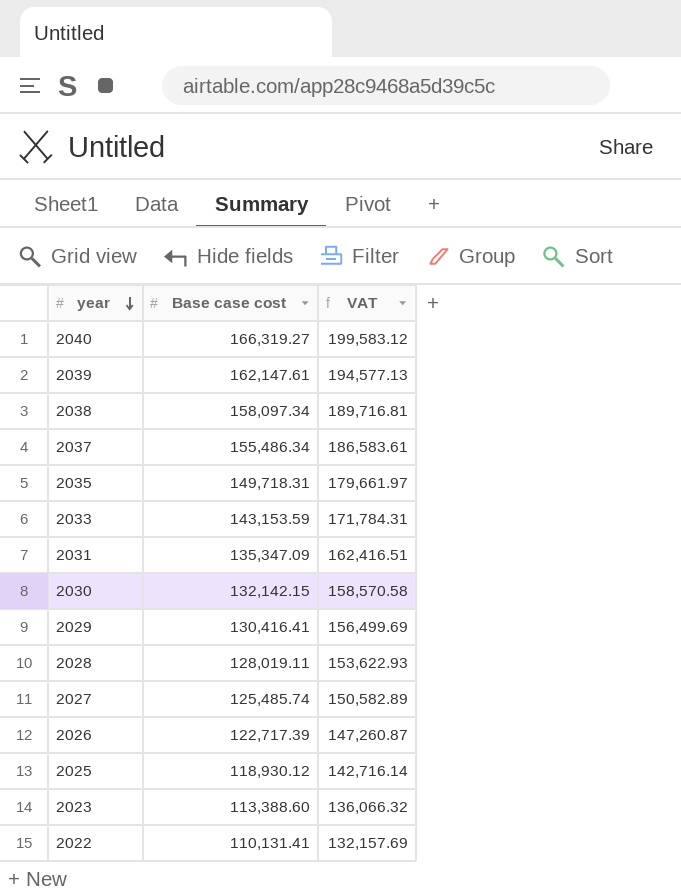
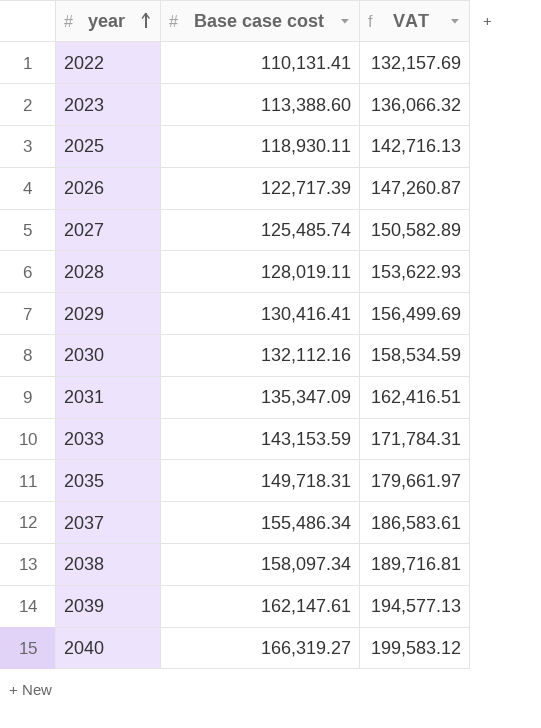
row order: year descending -> year ascending
2025 | Base case cost: 118,930.12 -> 118,930.11
2025 | VAT: 142,716.14 -> 142,716.13
2030 | Base case cost: 132,142.15 -> 132,112.16
2030 | VAT: 158,570.58 -> 158,534.59

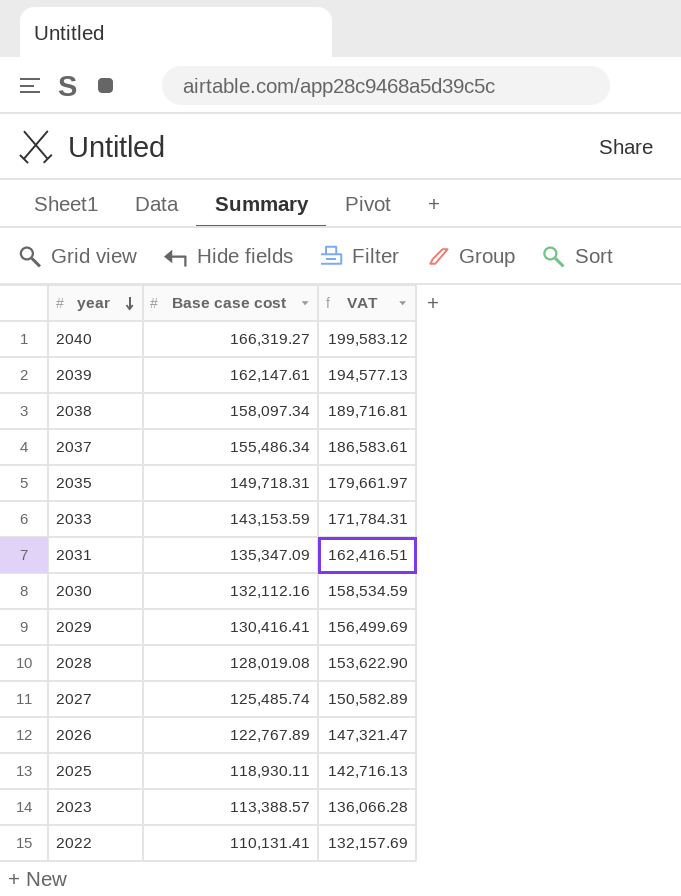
row order: year ascending -> year descending
2028 | Base case cost: 128,019.11 -> 128,019.08
2028 | VAT: 153,622.93 -> 153,622.90
2026 | Base case cost: 122,717.39 -> 122,767.89
2026 | VAT: 147,260.87 -> 147,321.47
2023 | Base case cost: 113,388.60 -> 113,388.57
2023 | VAT: 136,066.32 -> 136,066.28

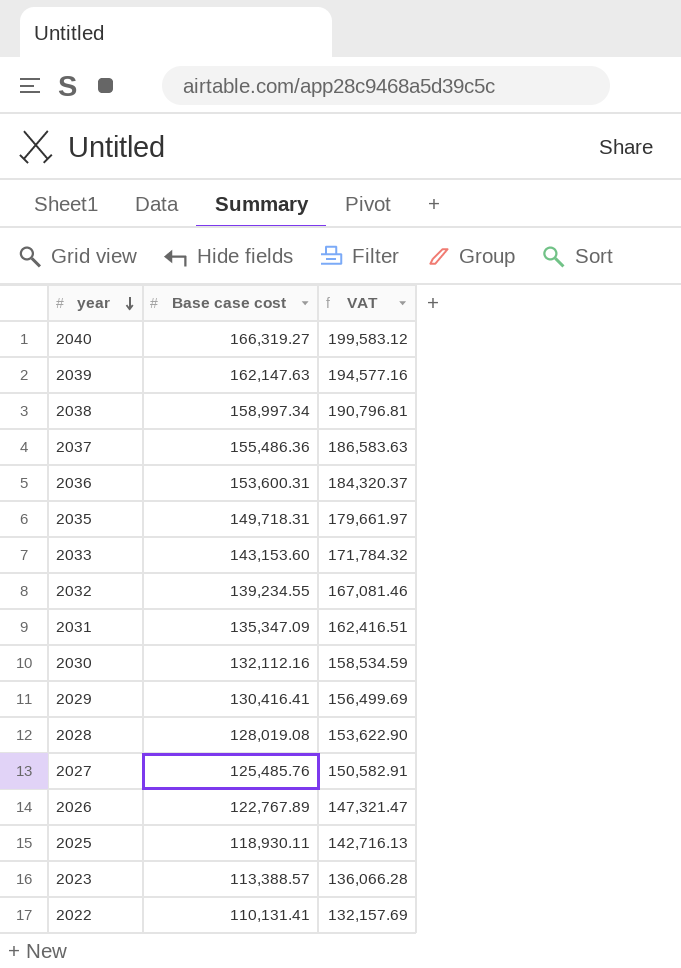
2039 | Base case cost: 162,147.61 -> 162,147.63
2039 | VAT: 194,577.13 -> 194,577.16
2038 | Base case cost: 158,097.34 -> 158,997.34
2038 | VAT: 189,716.81 -> 190,796.81
2037 | Base case cost: 155,486.34 -> 155,486.36
2037 | VAT: 186,583.61 -> 186,583.63
row 2036: none -> 153,600.31 | 184,320.37
2033 | Base case cost: 143,153.59 -> 143,153.60
2033 | VAT: 171,784.31 -> 171,784.32
row 2032: none -> 139,234.55 | 167,081.46
2027 | Base case cost: 125,485.74 -> 125,485.76
2027 | VAT: 150,582.89 -> 150,582.91

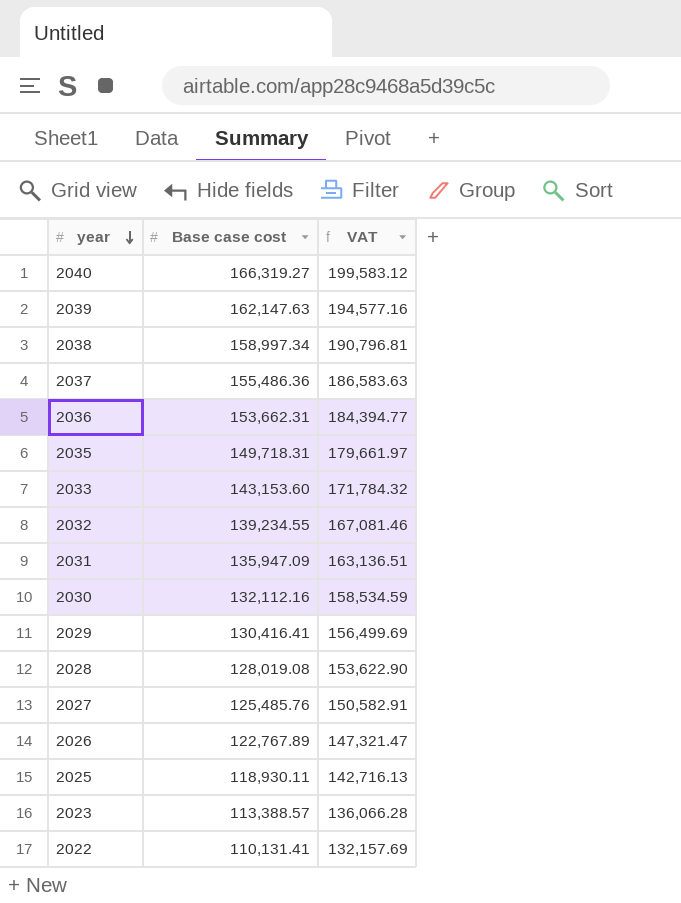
2036 | Base case cost: 153,600.31 -> 153,662.31
2036 | VAT: 184,320.37 -> 184,394.77
2031 | Base case cost: 135,347.09 -> 135,947.09
2031 | VAT: 162,416.51 -> 163,136.51

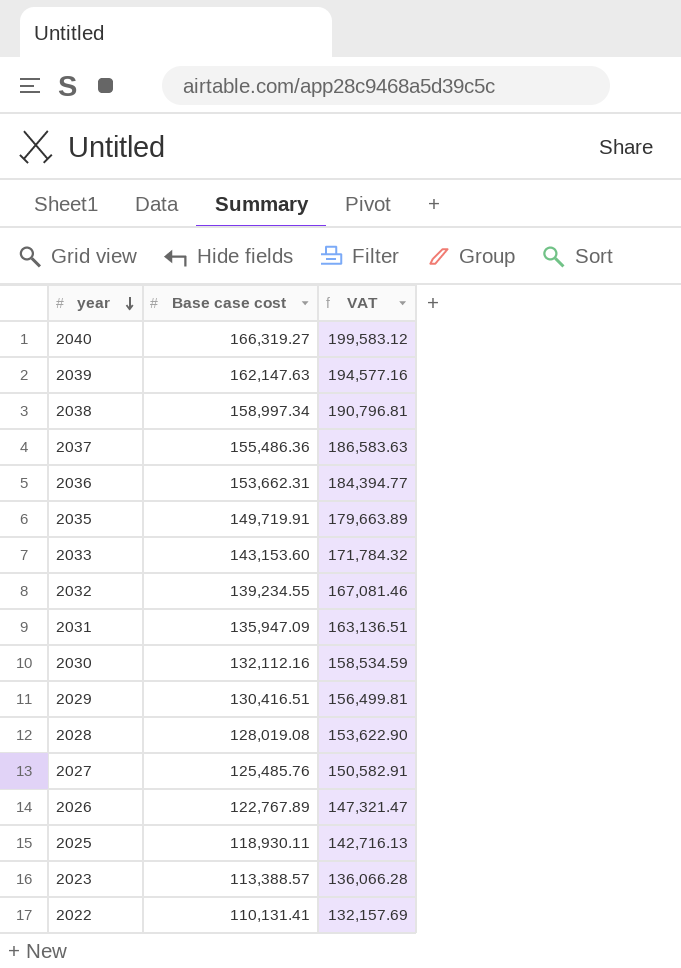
2035 | Base case cost: 149,718.31 -> 149,719.91
2035 | VAT: 179,661.97 -> 179,663.89
2029 | Base case cost: 130,416.41 -> 130,416.51
2029 | VAT: 156,499.69 -> 156,499.81

